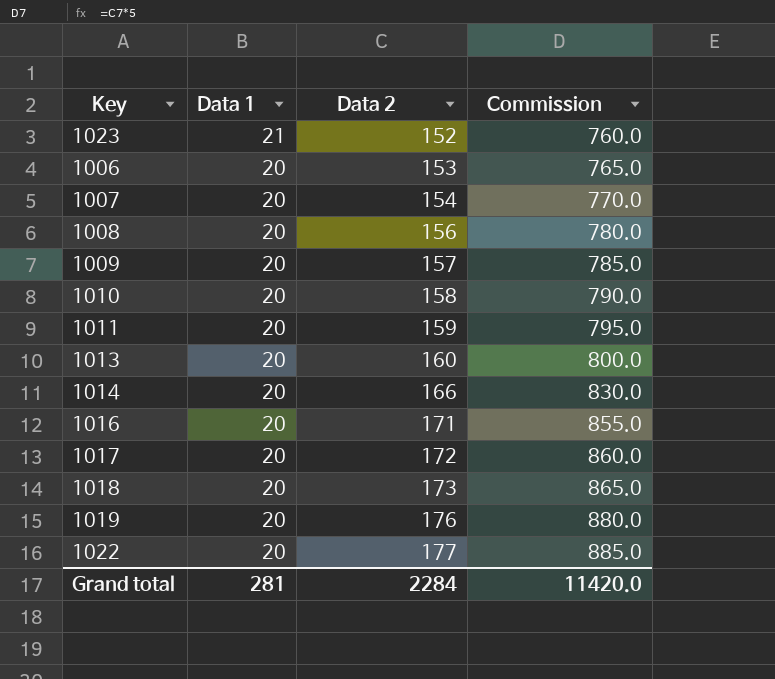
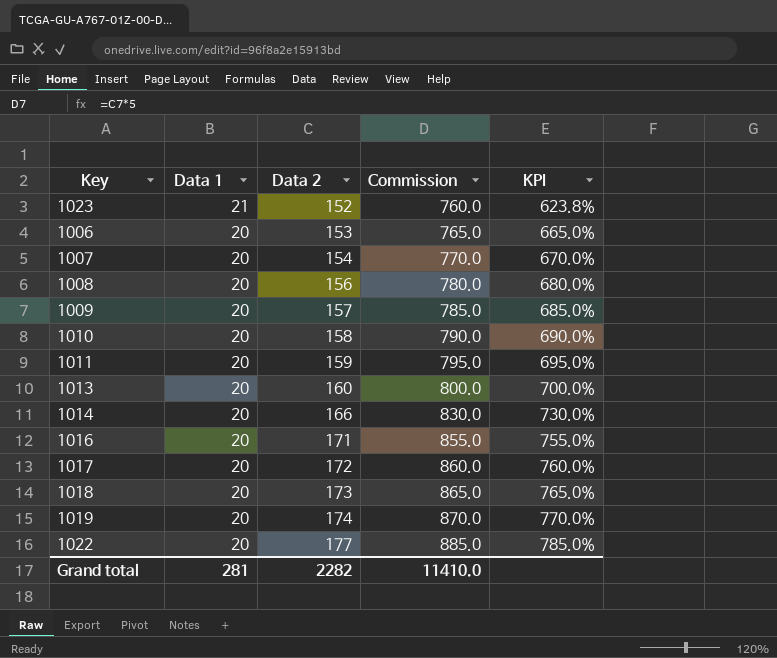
column KPI | formula: none -> ([Data 2] - [Data 1]) / [Data 1]
1019 | Data 2: 176 -> 174
1019 | Commission: 880.0 -> 870.0
Grand total | Data 2: 2284 -> 2282
Grand total | Commission: 11420.0 -> 11410.0

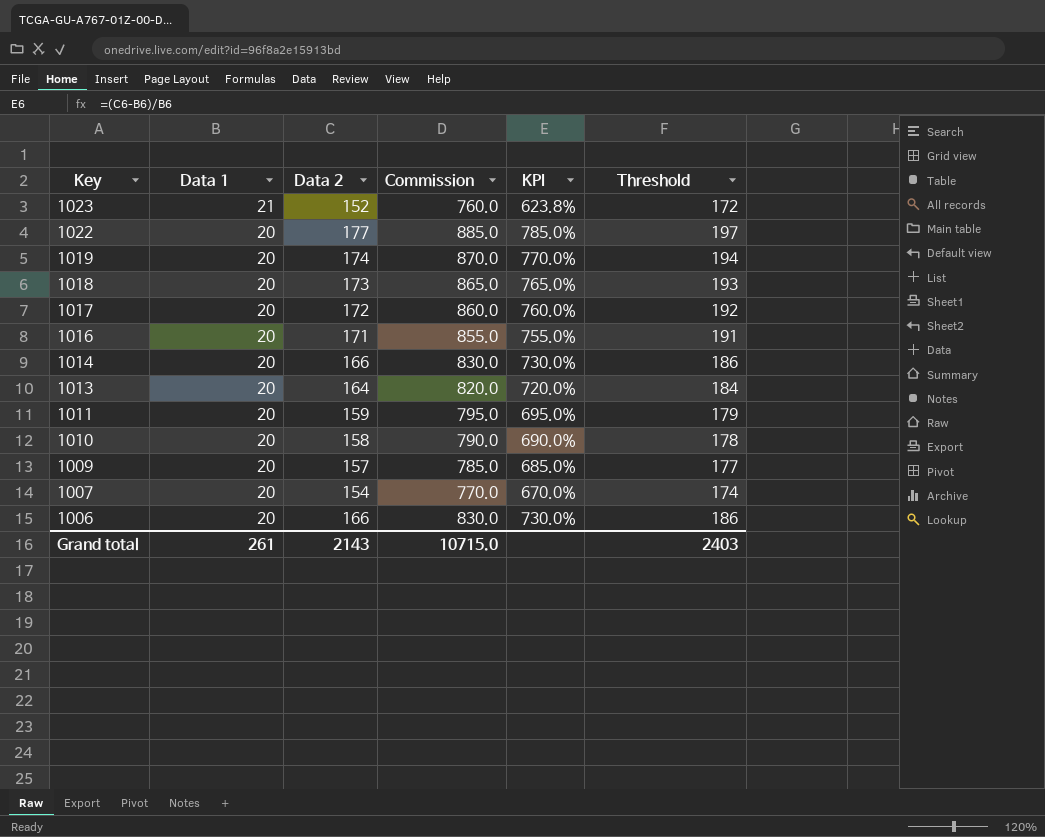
row order: Data 1 descending -> Key descending
column Threshold | formula: none -> [Data 2] + 20
row 1008: 20 | 156 | 780.0 | 680.0% -> none
1013 | Data 2: 160 -> 164
1013 | Commission: 800.0 -> 820.0
1013 | KPI: 700.0% -> 720.0%
1006 | Data 2: 153 -> 166
1006 | Commission: 765.0 -> 830.0
1006 | KPI: 665.0% -> 730.0%
Grand total | Data 1: 281 -> 261
Grand total | Data 2: 2282 -> 2143
Grand total | Commission: 11410.0 -> 10715.0

